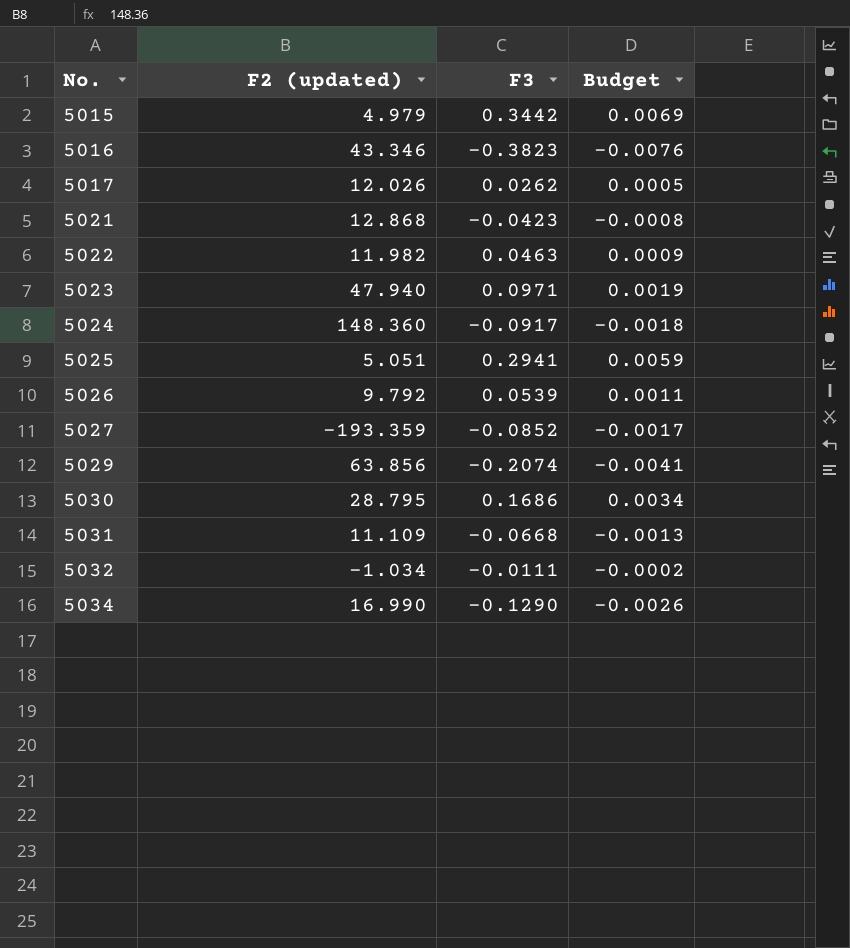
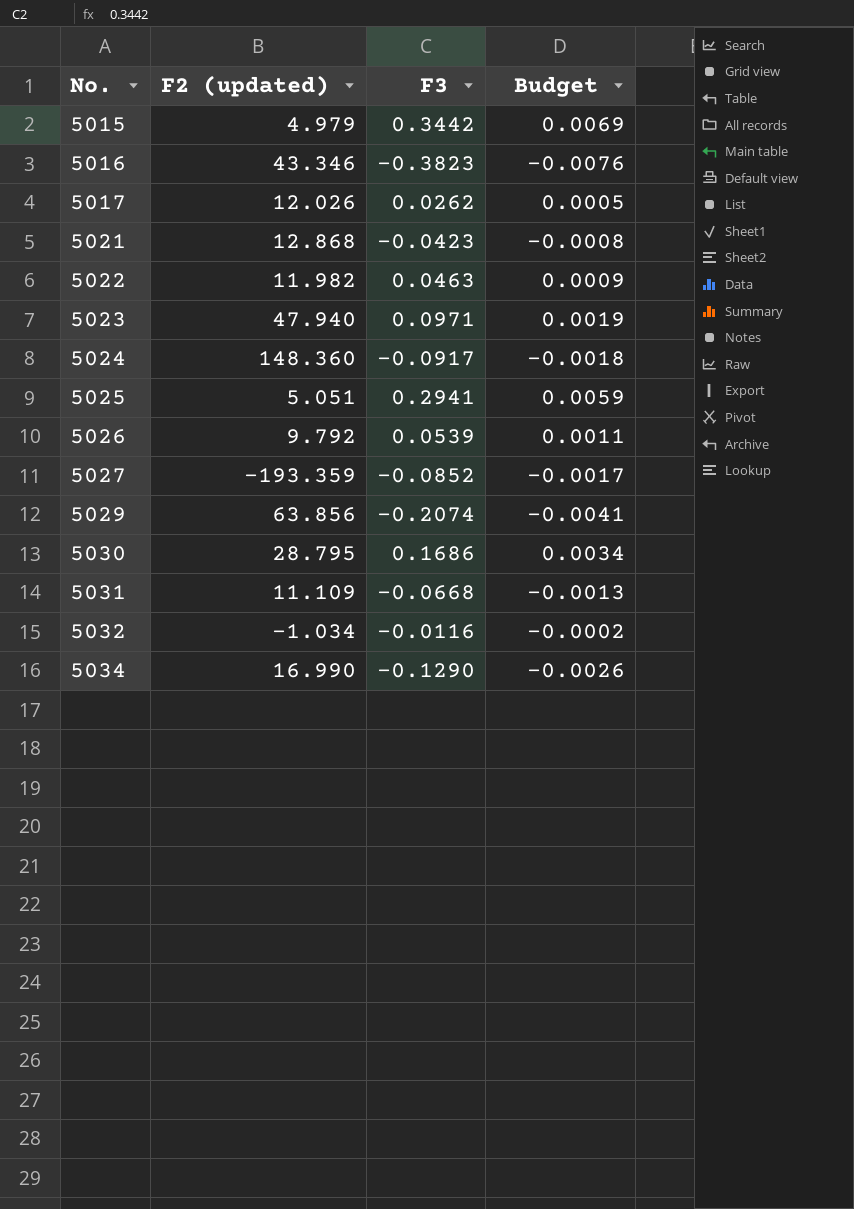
5032 | F3: -0.0111 -> -0.0116

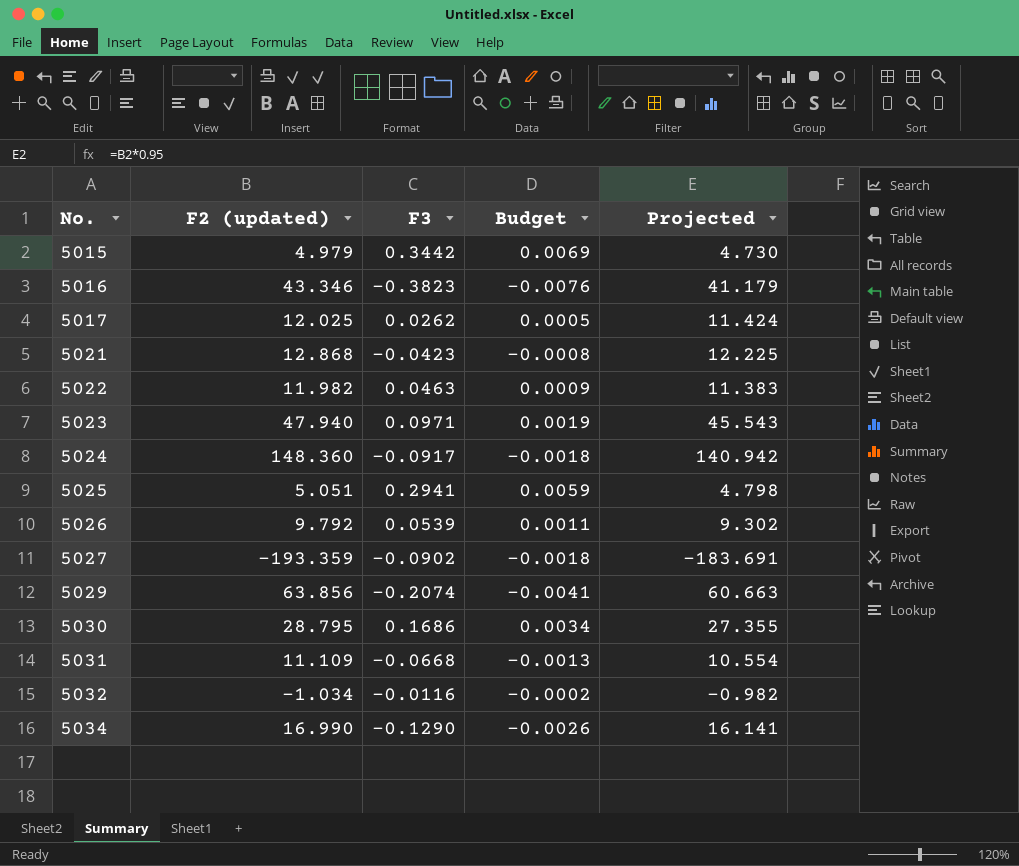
column Projected | formula: none -> [F2 (updated)] * 0.95
5017 | F2 (updated): 12.026 -> 12.025
5027 | F3: -0.0852 -> -0.0902
5027 | Budget: -0.0017 -> -0.0018

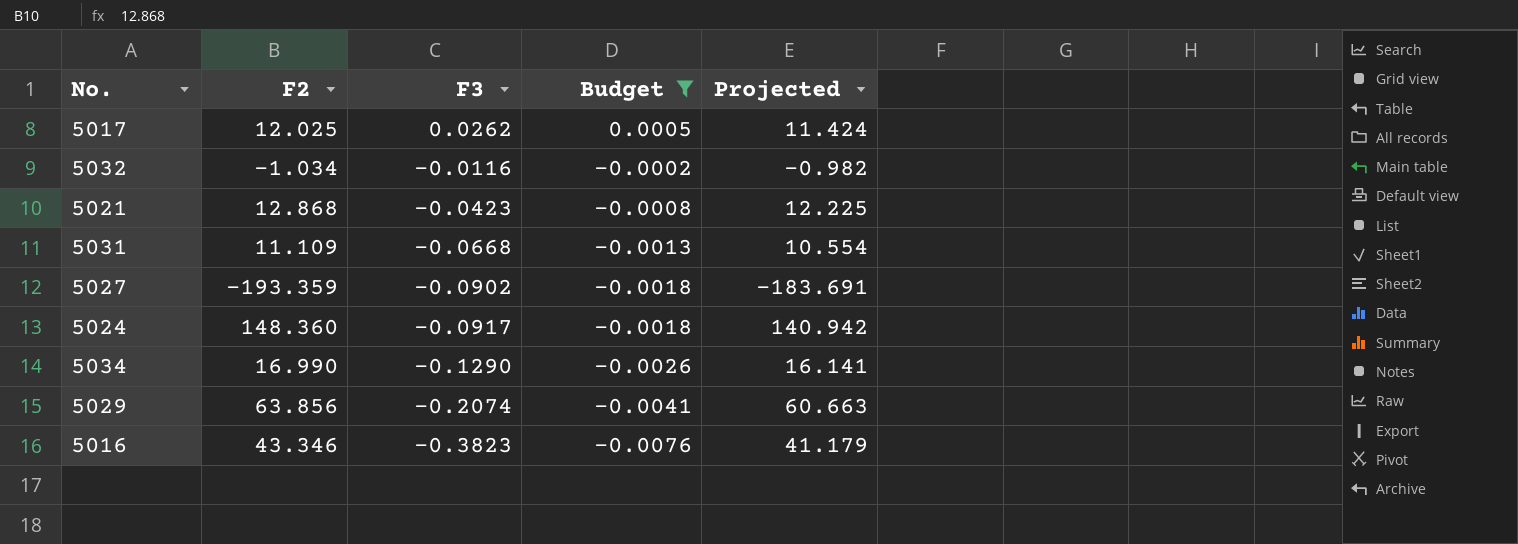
filter: none -> Budget <= 0.0005
row order: No. ascending -> F3 descending
column name: F2 (updated) -> F2

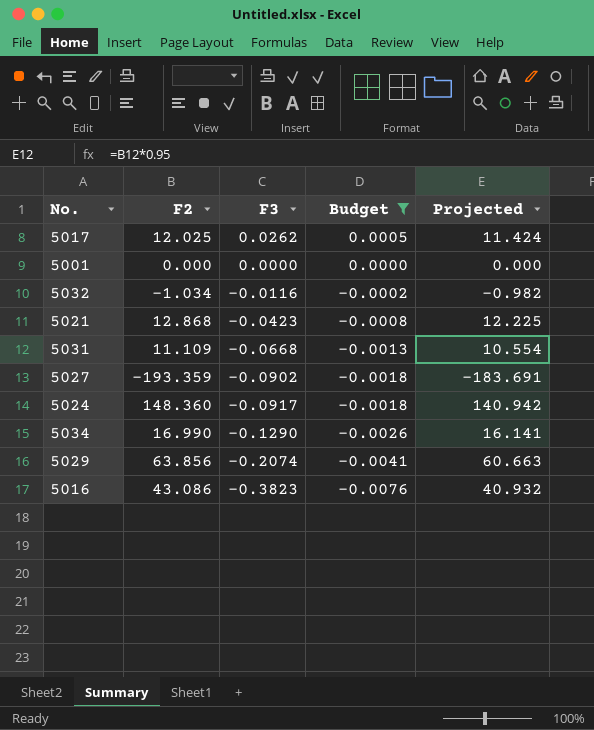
row 5001: none -> 0.000 | 0.0000 | 0.0000 | 0.000
5016 | F2: 43.346 -> 43.086
5016 | Projected: 41.179 -> 40.932

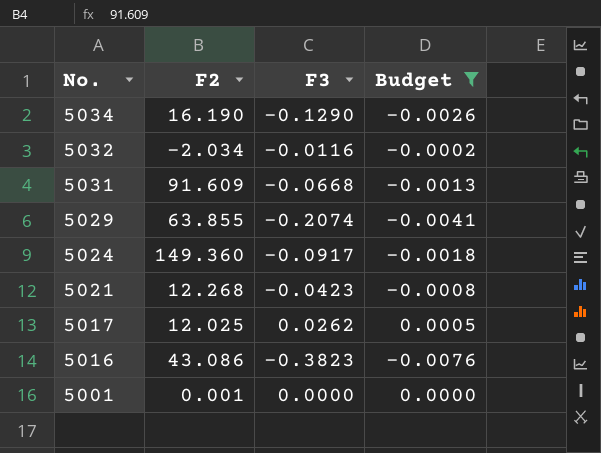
row order: F3 descending -> No. descending
column Projected | formula: [F2] * 0.95 -> none
row 5027: -193.359 | -0.0902 | -0.0018 | -183.691 -> none
5034 | F2: 16.990 -> 16.190
5032 | F2: -1.034 -> -2.034
5031 | F2: 11.109 -> 91.609
5029 | F2: 63.856 -> 63.855
5024 | F2: 148.360 -> 149.360
5021 | F2: 12.868 -> 12.268
5001 | F2: 0.000 -> 0.001

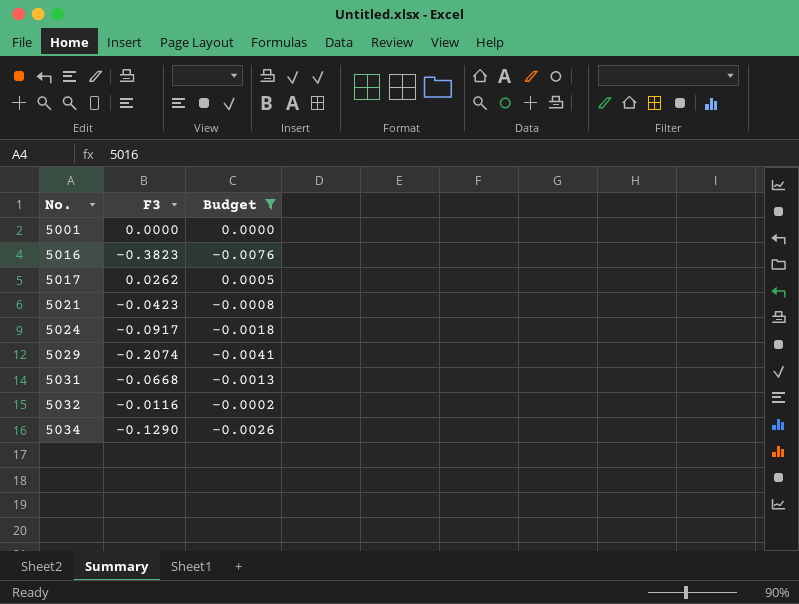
row order: No. descending -> No. ascending
column F2 | position: 2 -> none

